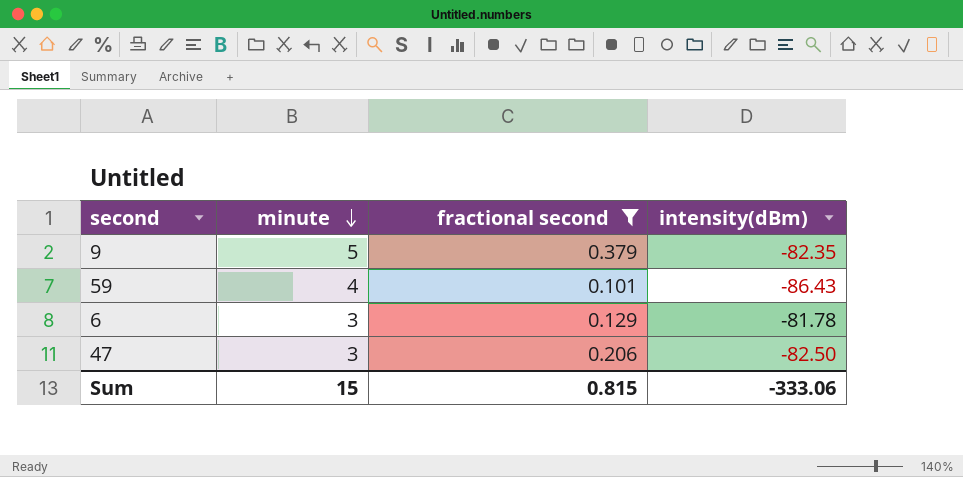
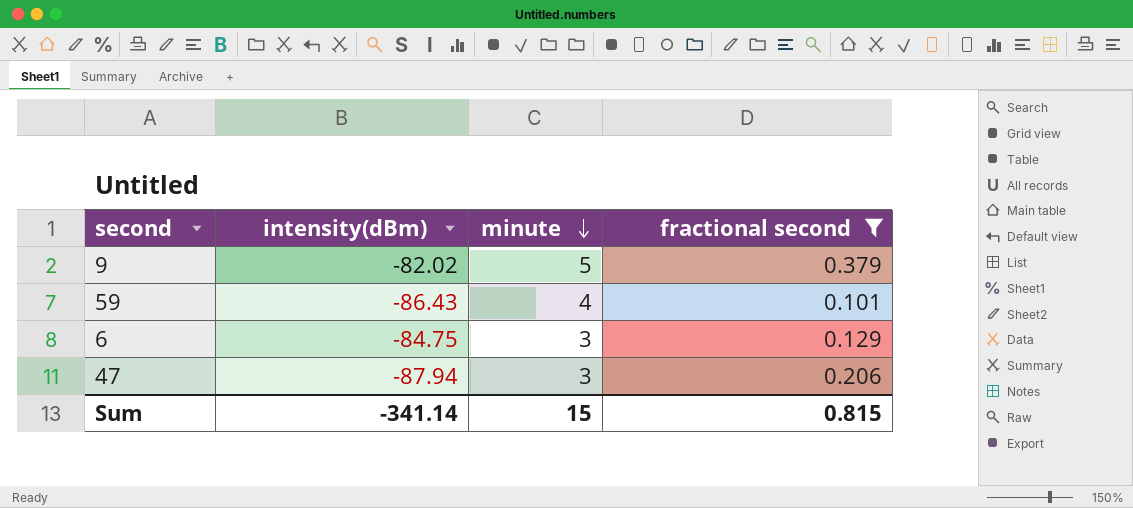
column intensity(dBm) | position: 4 -> 2
9 | intensity(dBm): -82.35 -> -82.02
6 | intensity(dBm): -81.78 -> -84.75
47 | intensity(dBm): -82.50 -> -87.94
Sum | intensity(dBm): -333.06 -> -341.14

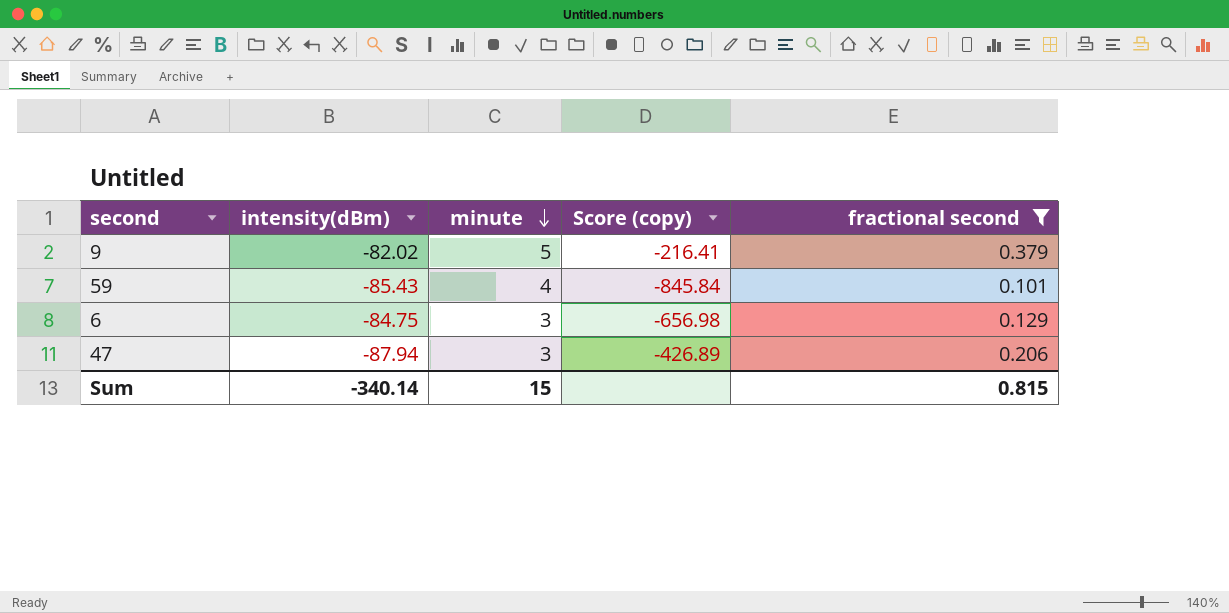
column Score (copy) | formula: none -> [intensity(dBm)] / [fractional second]
59 | intensity(dBm): -86.43 -> -85.43
Sum | intensity(dBm): -341.14 -> -340.14

